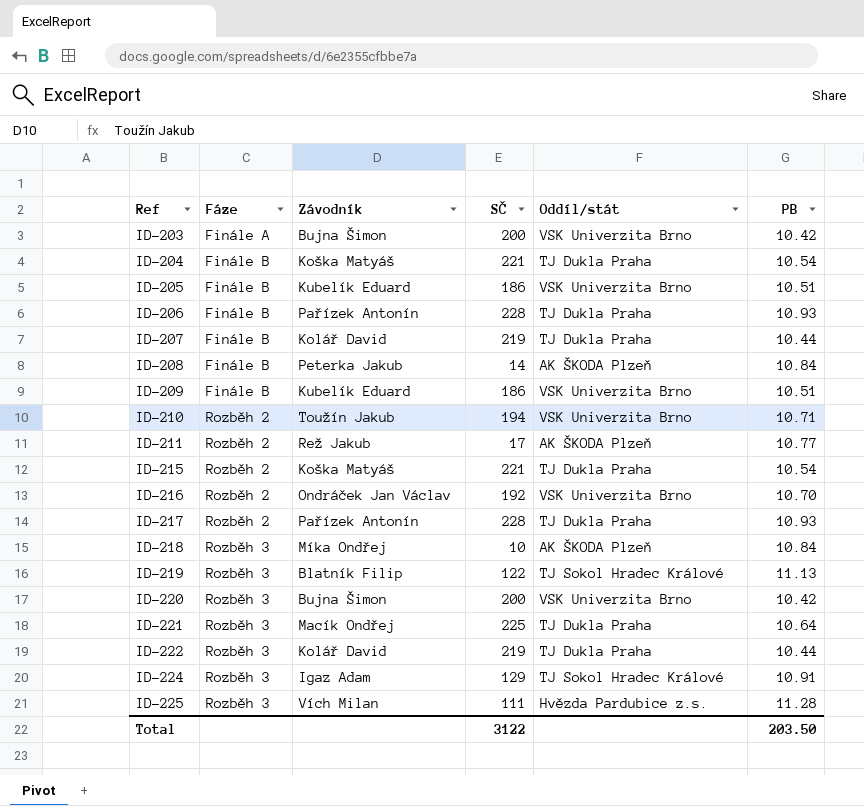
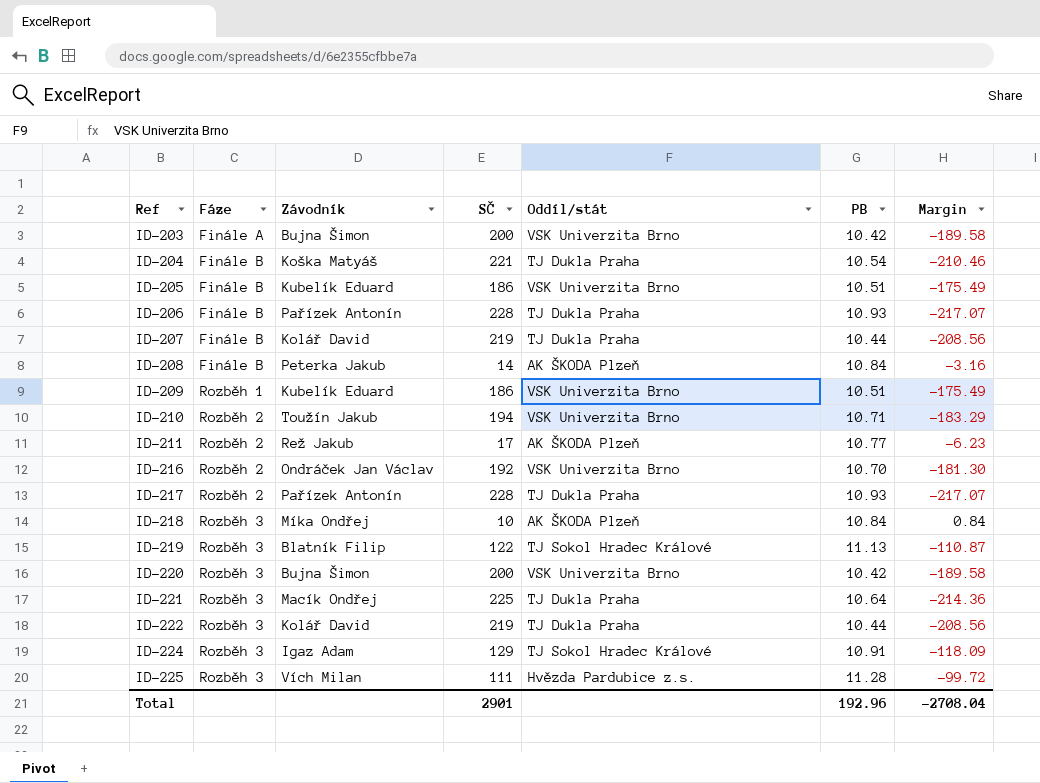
column Margin | formula: none -> [PB] - [SČ]
row ID-215: Rozběh 2 | Koška Matyáš | 221 | TJ Dukla Praha | 10.54 -> none
ID-209 | Fáze: Finále B -> Rozběh 1
Total | SČ: 3122 -> 2901
Total | PB: 203.50 -> 192.96

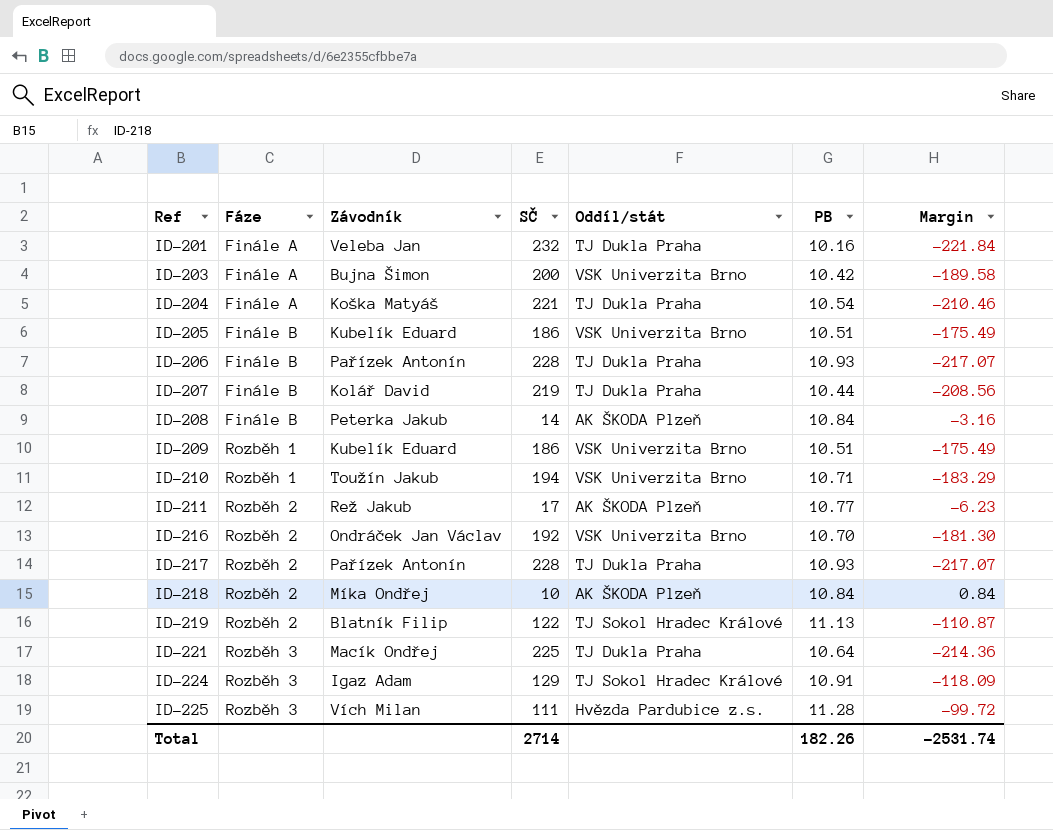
row ID-220: Rozběh 3 | Bujna Šimon | 200 | VSK Univerzita Brno | 10.42 | -189.58 -> none
row ID-222: Rozběh 3 | Kolář David | 219 | TJ Dukla Praha | 10.44 | -208.56 -> none
row ID-201: none -> Finále A | Veleba Jan | 232 | TJ Dukla Praha | 10.16 | -221.84
ID-204 | Fáze: Finále B -> Finále A
ID-210 | Fáze: Rozběh 2 -> Rozběh 1
ID-218 | Fáze: Rozběh 3 -> Rozběh 2
ID-219 | Fáze: Rozběh 3 -> Rozběh 2
Total | SČ: 2901 -> 2714
Total | PB: 192.96 -> 182.26
Total | Margin: -2708.04 -> -2531.74

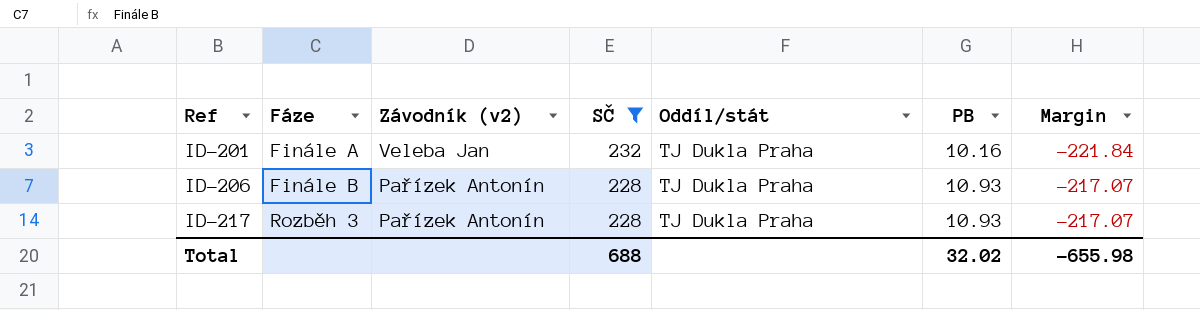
filter: none -> SČ >= 228
column name: Závodník -> Závodník (v2)
ID-217 | Fáze: Rozběh 2 -> Rozběh 3
Total | SČ: 2714 -> 688
Total | PB: 182.26 -> 32.02
Total | Margin: -2531.74 -> -655.98

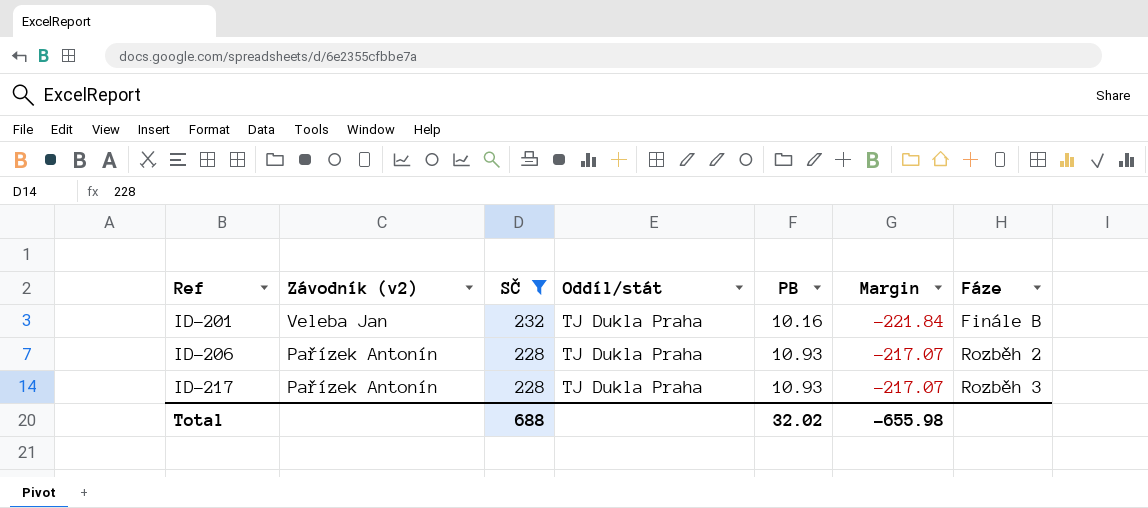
column Fáze | position: 2 -> 7
ID-201 | Fáze: Finále A -> Finále B
ID-206 | Fáze: Finále B -> Rozběh 2

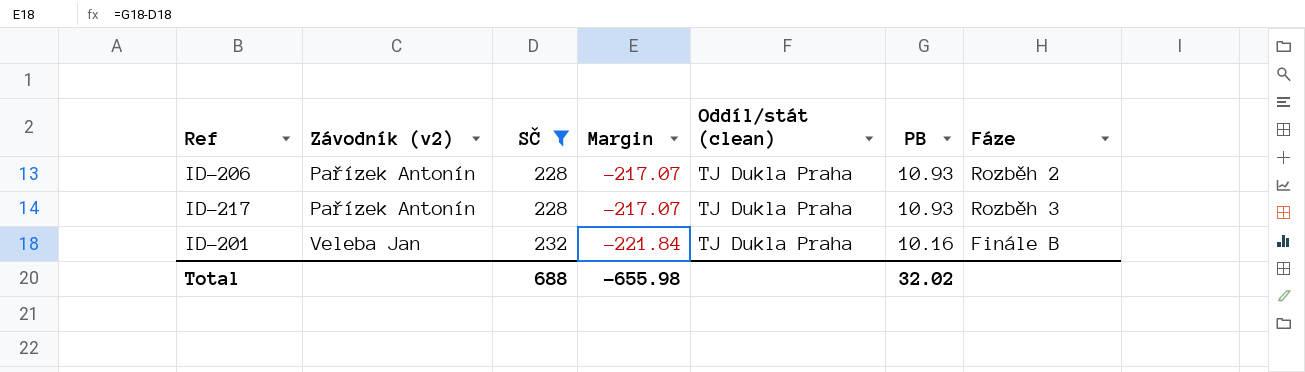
row order: Ref ascending -> Závodník (v2) ascending
column Margin | position: 6 -> 4
column name: Oddíl/stát -> Oddíl/stát (clean)

